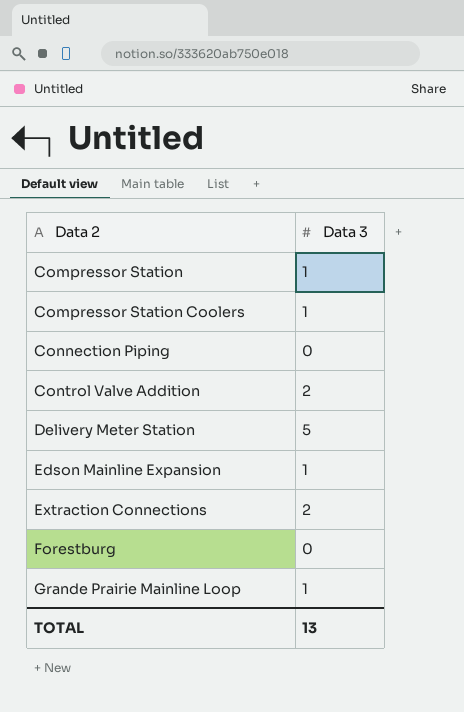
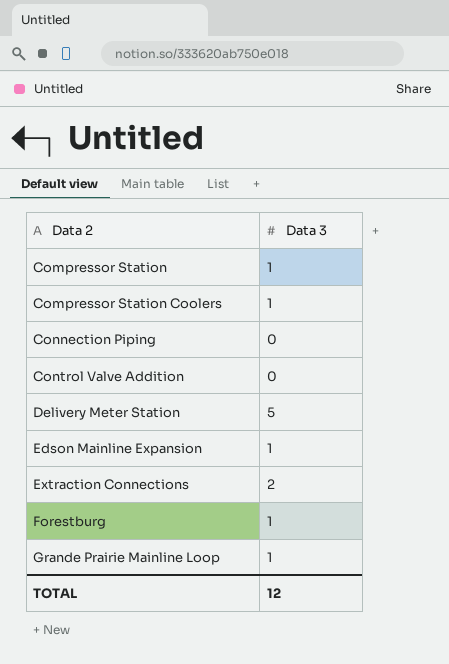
Control Valve Addition | Data 3: 2 -> 0
Forestburg | Data 3: 0 -> 1
TOTAL | Data 3: 13 -> 12

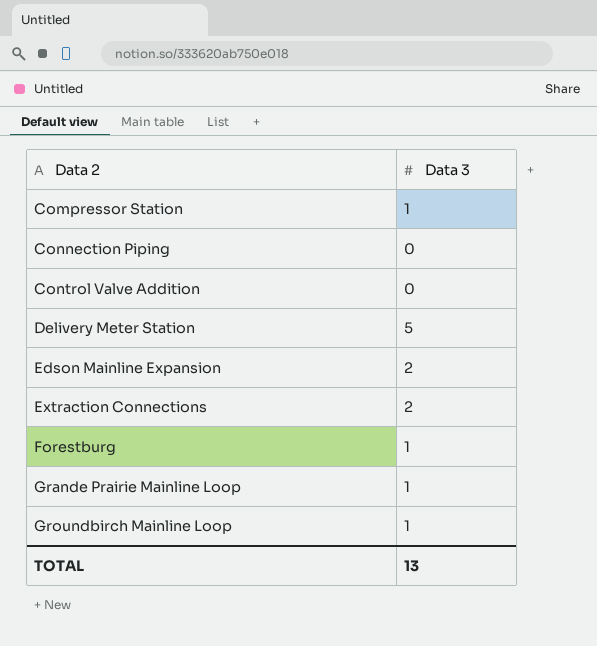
row Compressor Station Coolers: 1 -> none
Edson Mainline Expansion | Data 3: 1 -> 2
row Groundbirch Mainline Loop: none -> 1
TOTAL | Data 3: 12 -> 13

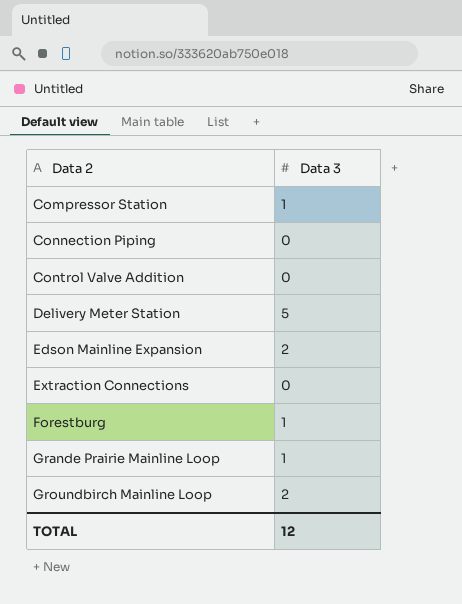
Extraction Connections | Data 3: 2 -> 0
Groundbirch Mainline Loop | Data 3: 1 -> 2
TOTAL | Data 3: 13 -> 12

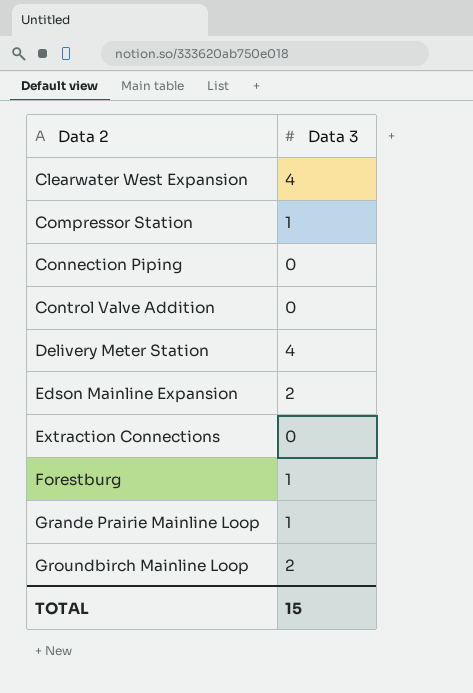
row Clearwater West Expansion: none -> 4
Delivery Meter Station | Data 3: 5 -> 4
TOTAL | Data 3: 12 -> 15

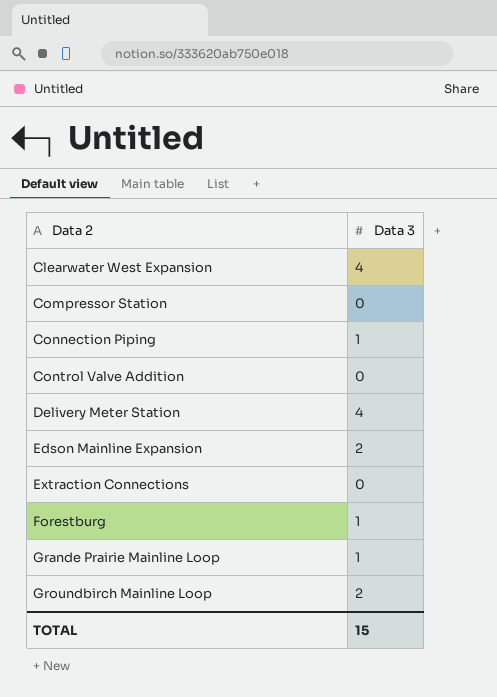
Compressor Station | Data 3: 1 -> 0
Connection Piping | Data 3: 0 -> 1

